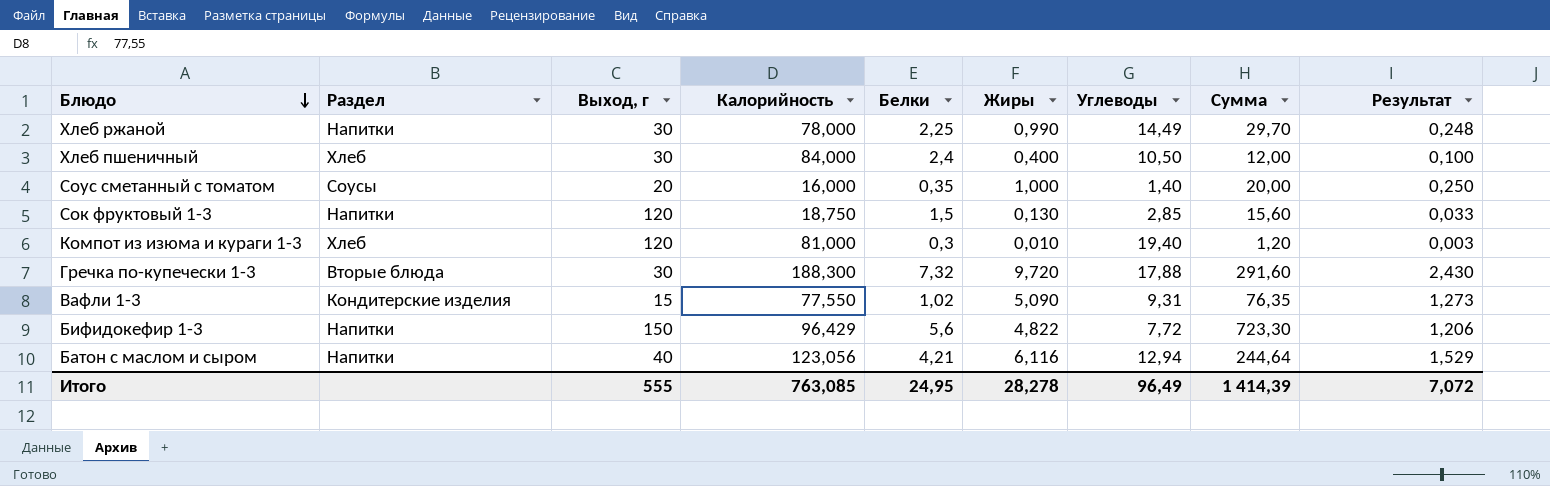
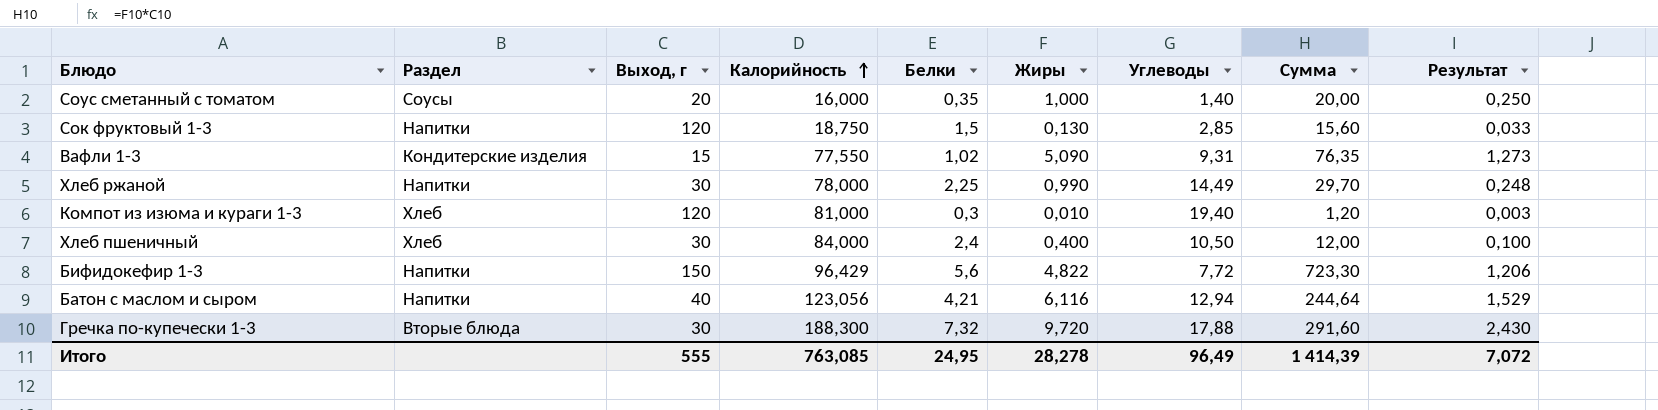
row order: Блюдо descending -> Калорийность ascending

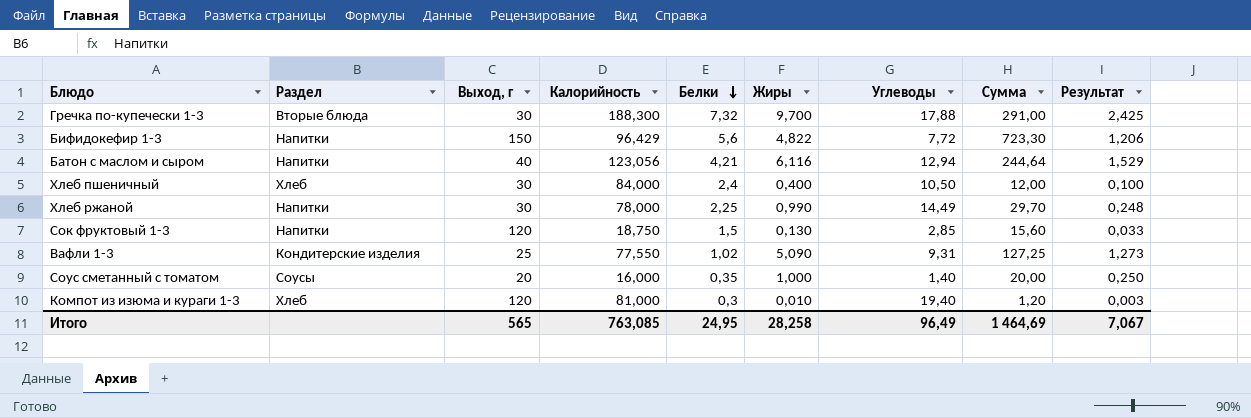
row order: Калорийность ascending -> Белки descending
Гречка по-купечески 1-3 | Жиры: 9,720 -> 9,700
Гречка по-купечески 1-3 | Сумма: 291,60 -> 291,00
Гречка по-купечески 1-3 | Результат: 2,430 -> 2,425
Вафли 1-3 | Выход, г: 15 -> 25
Вафли 1-3 | Сумма: 76,35 -> 127,25
Итого | Выход, г: 555 -> 565
Итого | Жиры: 28,278 -> 28,258
Итого | Сумма: 1 414,39 -> 1 464,69
Итого | Результат: 7,072 -> 7,067

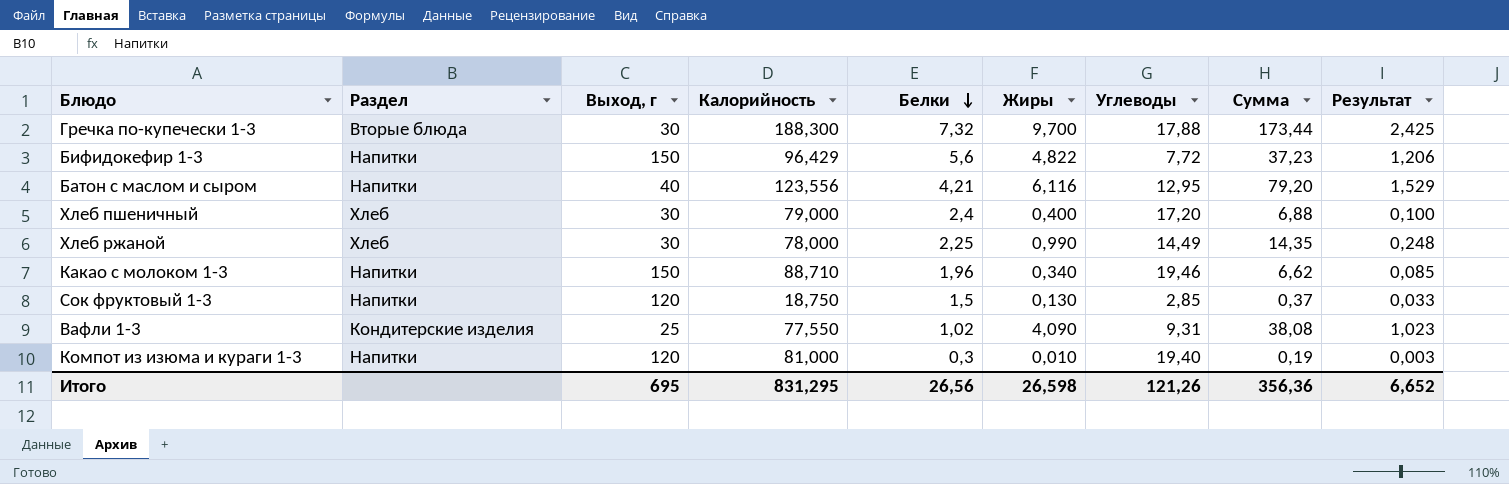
column Сумма | formula: [Выход, г] * [Жиры] -> [Жиры] * [Углеводы]
row Соус сметанный с томатом: Соусы | 20 | 16,000 | 0,35 | 1,000 | 1,40 | 20,00 | 0,250 -> none
Батон с маслом и сыром | Калорийность: 123,056 -> 123,556
Батон с маслом и сыром | Углеводы: 12,94 -> 12,95
Хлеб пшеничный | Калорийность: 84,000 -> 79,000
Хлеб пшеничный | Углеводы: 10,50 -> 17,20
Хлеб ржаной | Раздел: Напитки -> Хлеб
row Какао с молоком 1-3: none -> Напитки | 150 | 88,710 | 1,96 | 0,340 | 19,46 | 6,62 | 0,085
Вафли 1-3 | Жиры: 5,090 -> 4,090
Вафли 1-3 | Результат: 1,273 -> 1,023
Компот из изюма и кураги 1-3 | Раздел: Хлеб -> Напитки
Итого | Выход, г: 565 -> 695
Итого | Калорийность: 763,085 -> 831,295
Итого | Белки: 24,95 -> 26,56
Итого | Жиры: 28,258 -> 26,598
Итого | Углеводы: 96,49 -> 121,26
Итого | Сумма: 1 464,69 -> 356,36
Итого | Результат: 7,067 -> 6,652

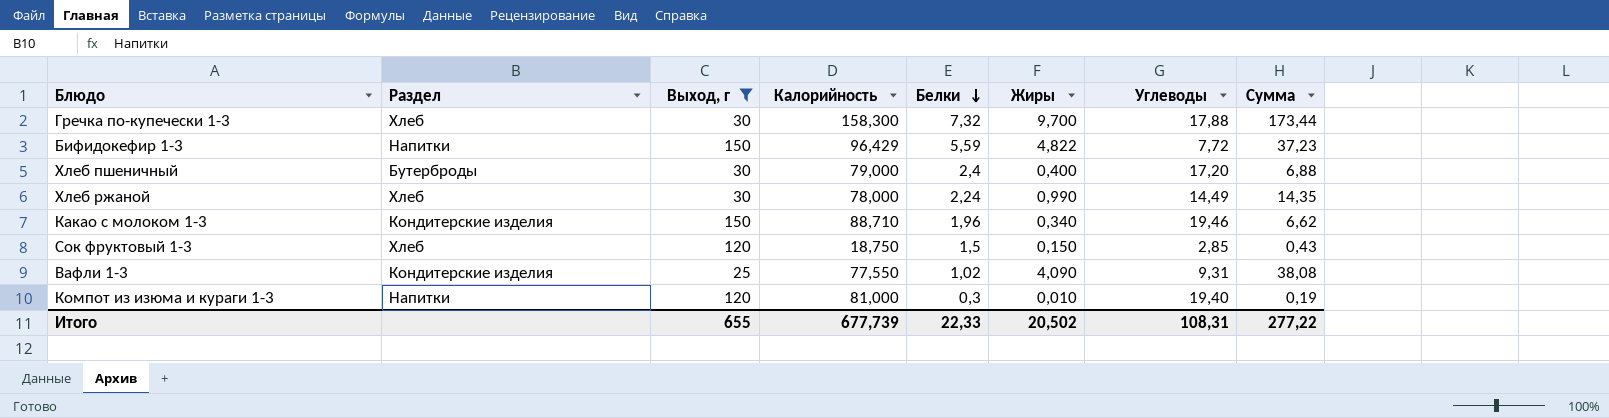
filter: none -> Выход, г != 40
column Результат | formula: [Жиры] * 0,25 -> none
Гречка по-купечески 1-3 | Раздел: Вторые блюда -> Хлеб
Гречка по-купечески 1-3 | Калорийность: 188,300 -> 158,300
Бифидокефир 1-3 | Белки: 5,6 -> 5,59
Хлеб пшеничный | Раздел: Хлеб -> Бутерброды
Хлеб ржаной | Белки: 2,25 -> 2,24
Какао с молоком 1-3 | Раздел: Напитки -> Кондитерские изделия
Сок фруктовый 1-3 | Раздел: Напитки -> Хлеб
Сок фруктовый 1-3 | Жиры: 0,130 -> 0,150
Сок фруктовый 1-3 | Сумма: 0,37 -> 0,43
Итого | Выход, г: 695 -> 655
Итого | Калорийность: 831,295 -> 677,739
Итого | Белки: 26,56 -> 22,33
Итого | Жиры: 26,598 -> 20,502
Итого | Углеводы: 121,26 -> 108,31
Итого | Сумма: 356,36 -> 277,22

